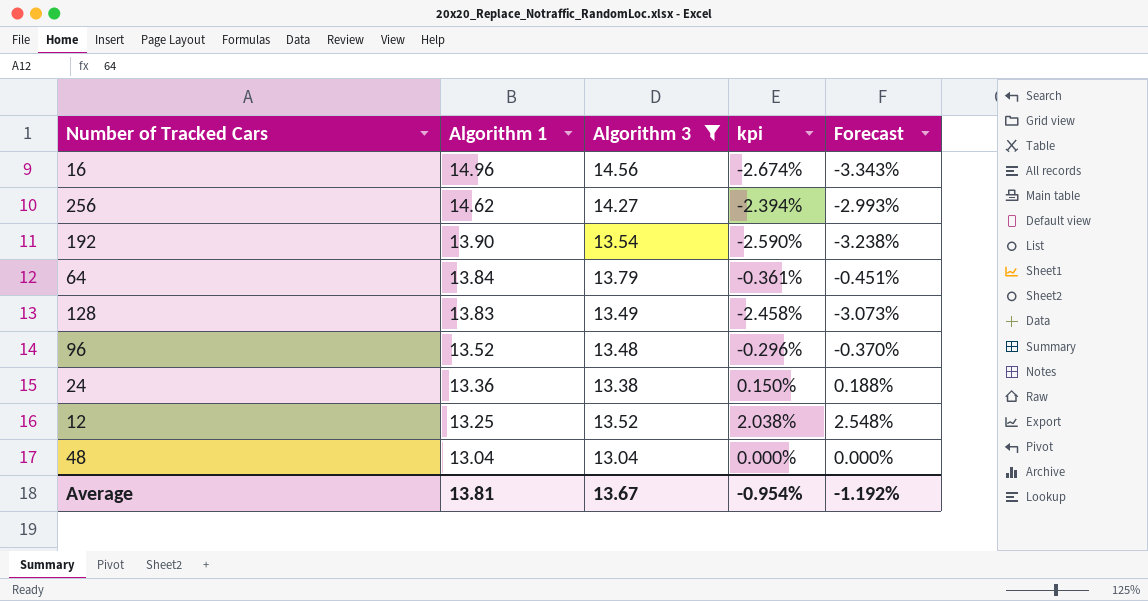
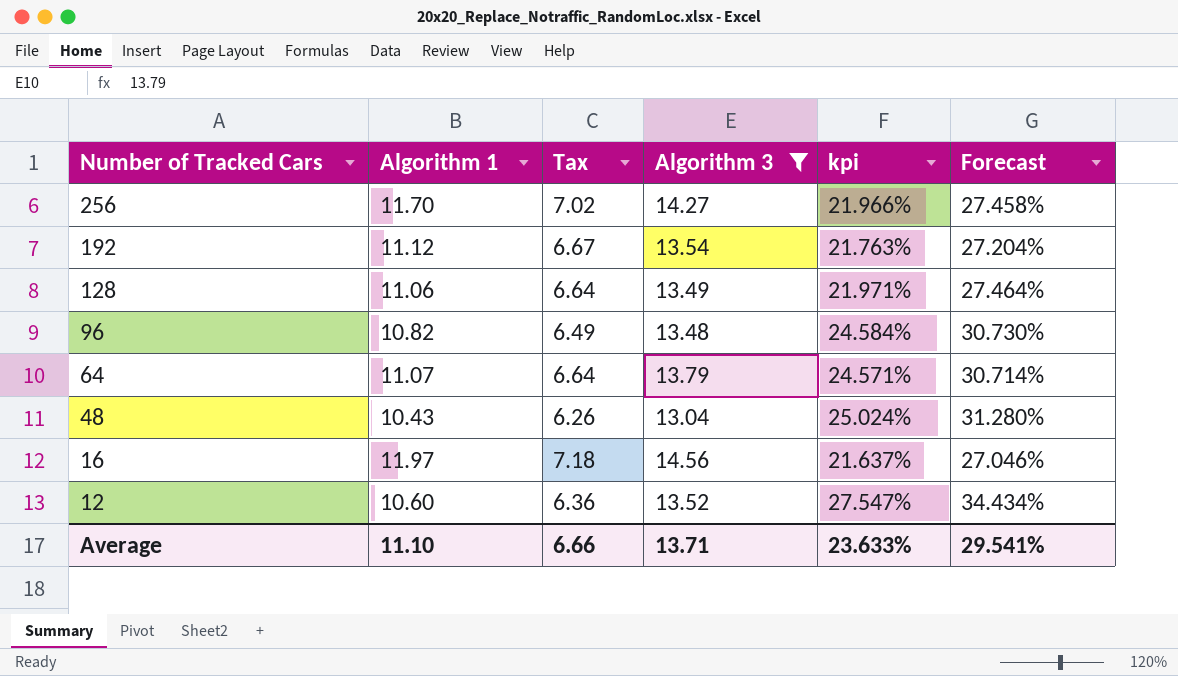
row order: Algorithm 1 descending -> Number of Tracked Cars descending
column Tax | formula: none -> [Algorithm 1] * 0.6
row 24: 13.36 | 13.38 | 0.150% | 0.188% -> none
256 | Algorithm 1: 14.62 -> 11.70
256 | kpi: -2.394% -> 21.966%
256 | Forecast: -2.993% -> 27.458%
192 | Algorithm 1: 13.90 -> 11.12
192 | kpi: -2.590% -> 21.763%
192 | Forecast: -3.238% -> 27.204%
128 | Algorithm 1: 13.83 -> 11.06
128 | kpi: -2.458% -> 21.971%
128 | Forecast: -3.073% -> 27.464%
96 | Algorithm 1: 13.52 -> 10.82
96 | kpi: -0.296% -> 24.584%
96 | Forecast: -0.370% -> 30.730%
64 | Algorithm 1: 13.84 -> 11.07
64 | kpi: -0.361% -> 24.571%
64 | Forecast: -0.451% -> 30.714%
48 | Algorithm 1: 13.04 -> 10.43
48 | kpi: 0.000% -> 25.024%
48 | Forecast: 0.000% -> 31.280%
16 | Algorithm 1: 14.96 -> 11.97
16 | kpi: -2.674% -> 21.637%
16 | Forecast: -3.343% -> 27.046%
12 | Algorithm 1: 13.25 -> 10.60
12 | kpi: 2.038% -> 27.547%
12 | Forecast: 2.548% -> 34.434%
Average | Algorithm 1: 13.81 -> 11.10
Average | Algorithm 3: 13.67 -> 13.71
Average | kpi: -0.954% -> 23.633%
Average | Forecast: -1.192% -> 29.541%

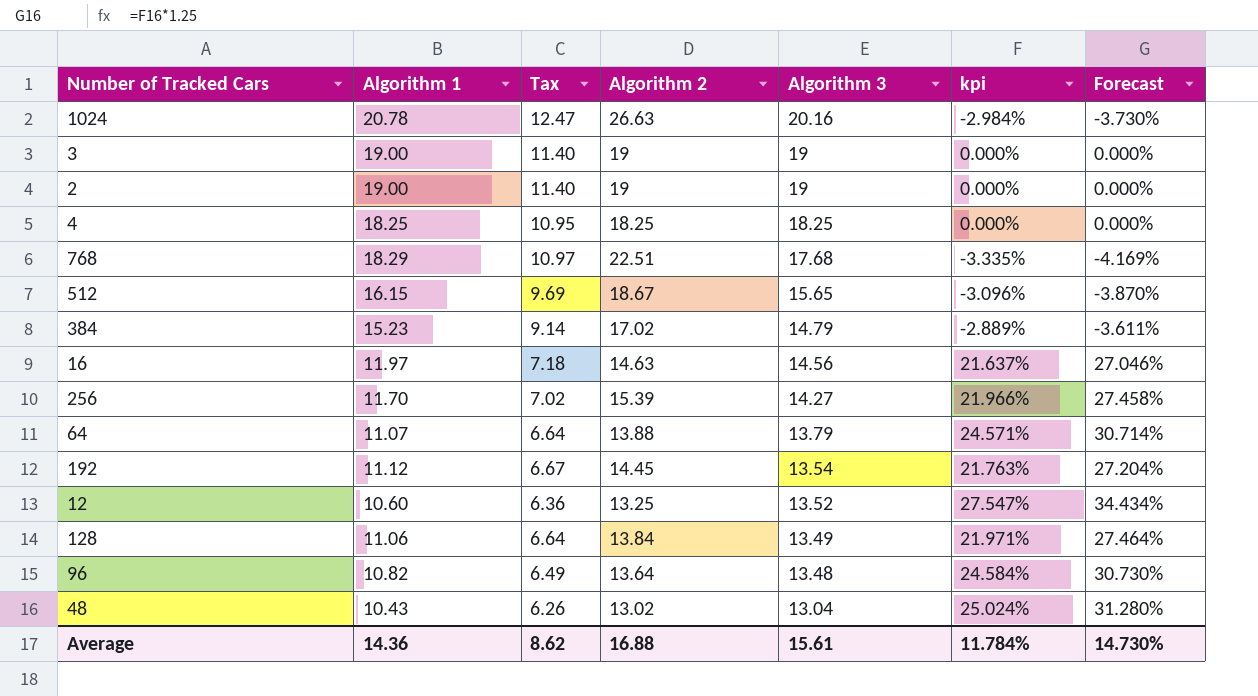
filter: Algorithm 3 <= 14.56 -> none
row order: Number of Tracked Cars descending -> Algorithm 3 descending
column Algorithm 2 | position: none -> 4
Average | Algorithm 1: 11.10 -> 14.36
Average | Tax: 6.66 -> 8.62
Average | Algorithm 3: 13.71 -> 15.61
Average | kpi: 23.633% -> 11.784%
Average | Forecast: 29.541% -> 14.730%

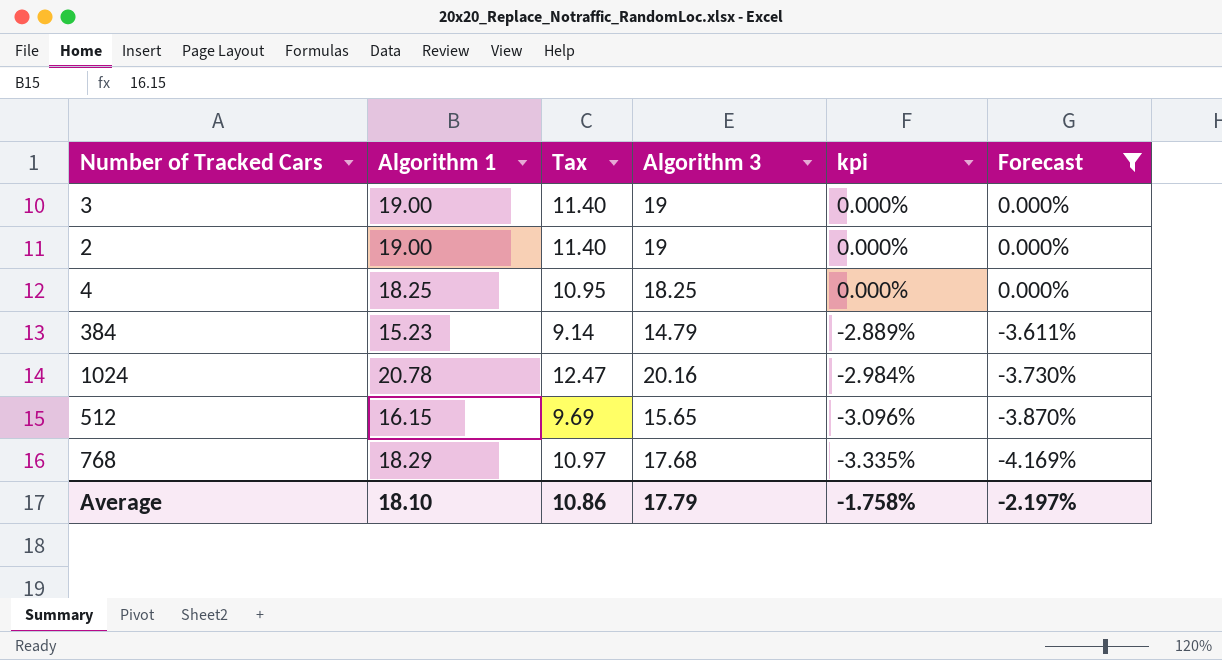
filter: none -> Forecast <= 0.000%
row order: Algorithm 3 descending -> kpi descending
column Algorithm 2 | position: 4 -> none
Average | Algorithm 1: 14.36 -> 18.10
Average | Tax: 8.62 -> 10.86
Average | Algorithm 3: 15.61 -> 17.79
Average | kpi: 11.784% -> -1.758%
Average | Forecast: 14.730% -> -2.197%

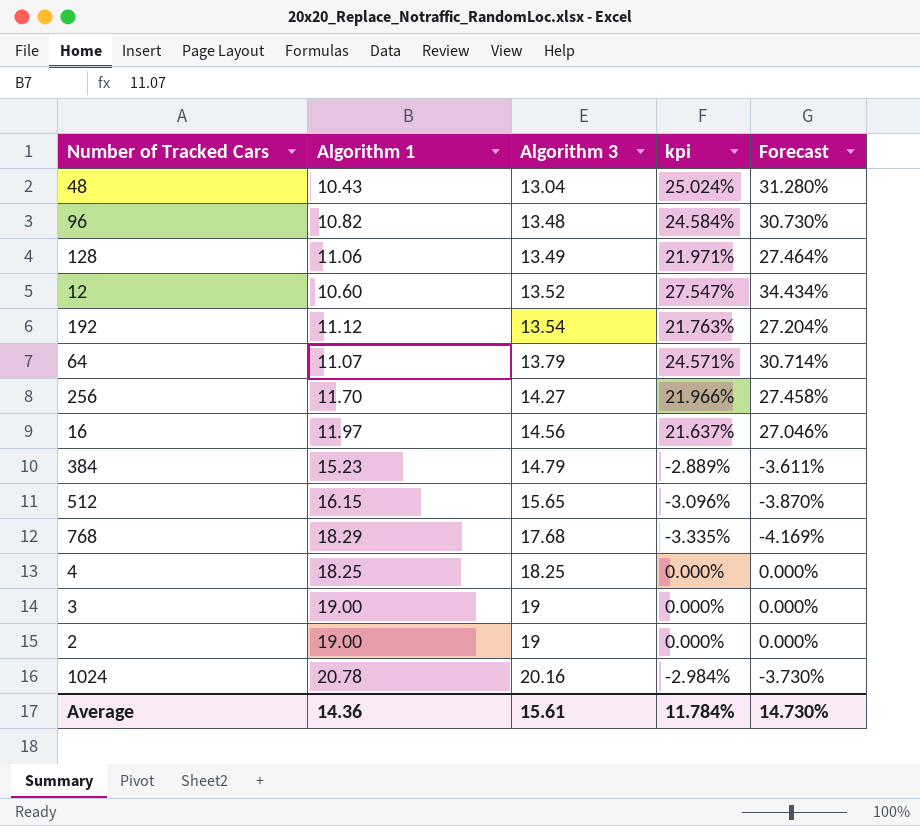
filter: Forecast <= 0.000% -> none
row order: kpi descending -> Algorithm 3 ascending
column Tax | formula: [Algorithm 1] * 0.6 -> none
Average | Algorithm 1: 18.10 -> 14.36
Average | Algorithm 3: 17.79 -> 15.61
Average | kpi: -1.758% -> 11.784%
Average | Forecast: -2.197% -> 14.730%

